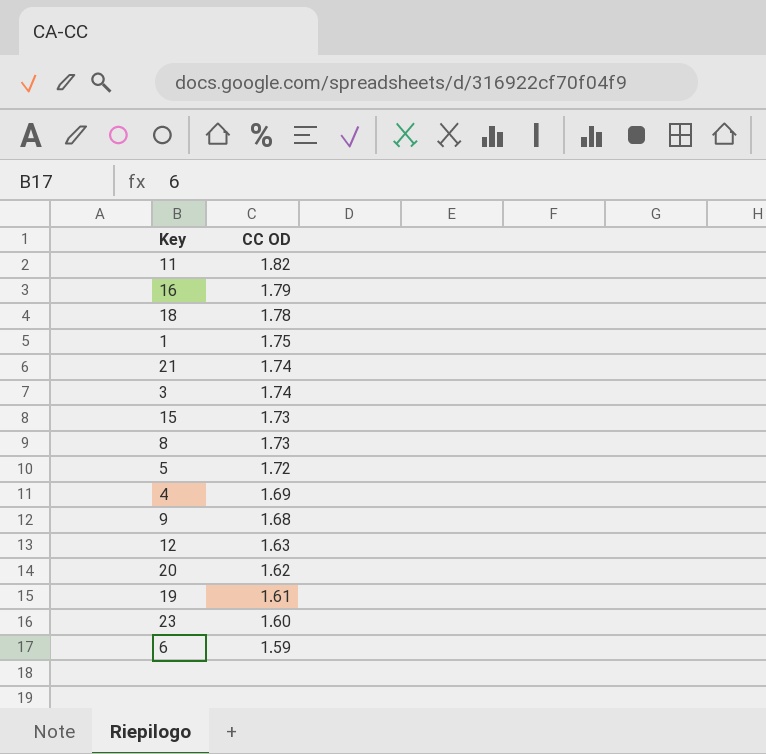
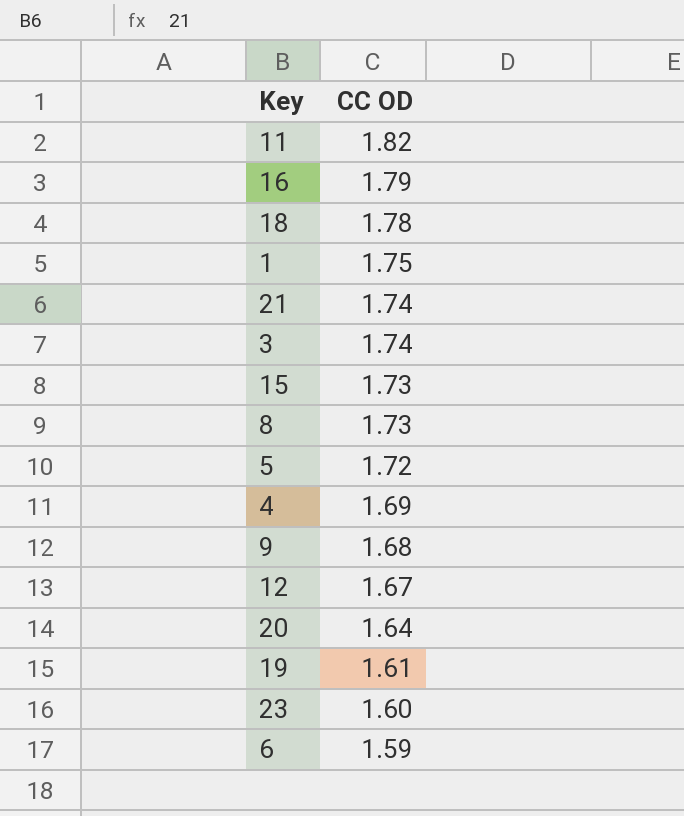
12 | CC OD: 1.63 -> 1.67
20 | CC OD: 1.62 -> 1.64

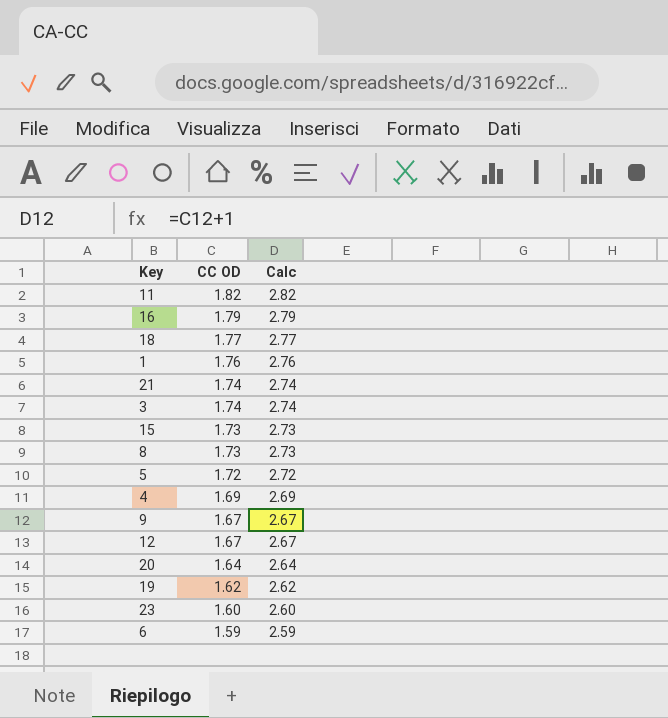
column Calc | formula: none -> [CC OD] + 1
18 | CC OD: 1.78 -> 1.77
1 | CC OD: 1.75 -> 1.76
9 | CC OD: 1.68 -> 1.67
19 | CC OD: 1.61 -> 1.62

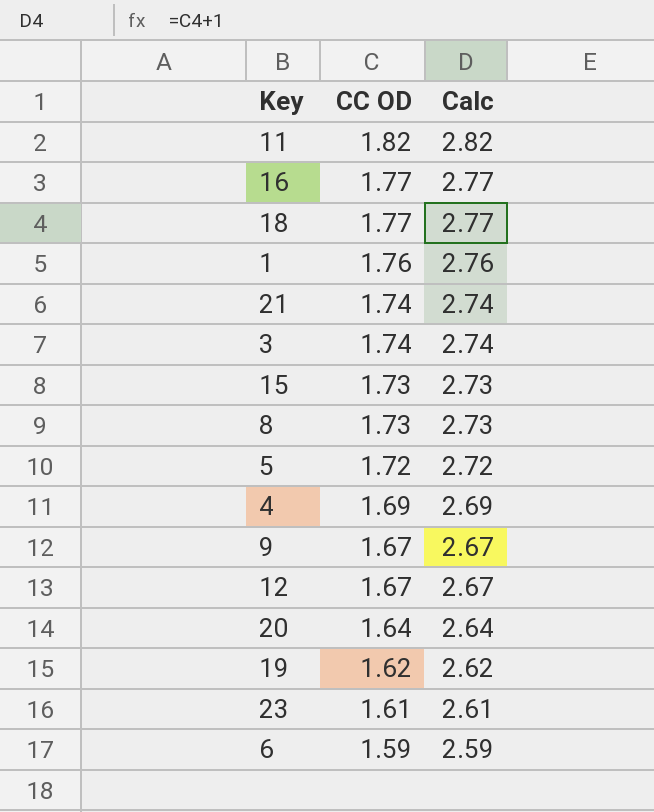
16 | CC OD: 1.79 -> 1.77
16 | Calc: 2.79 -> 2.77
23 | CC OD: 1.60 -> 1.61
23 | Calc: 2.60 -> 2.61

